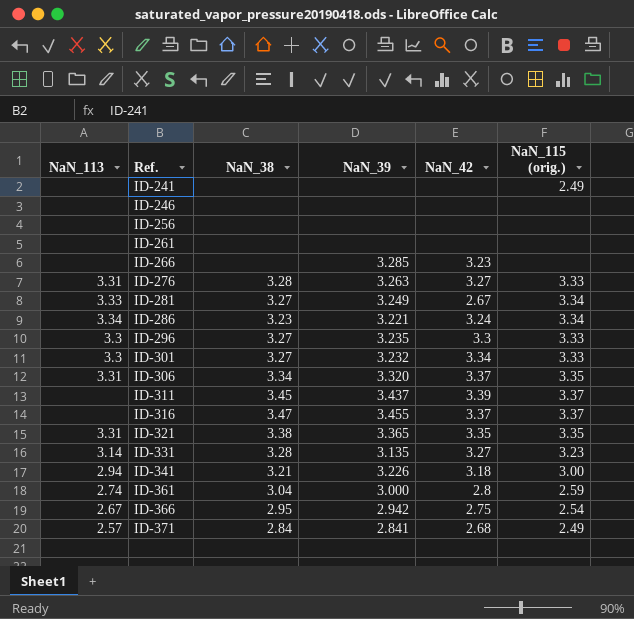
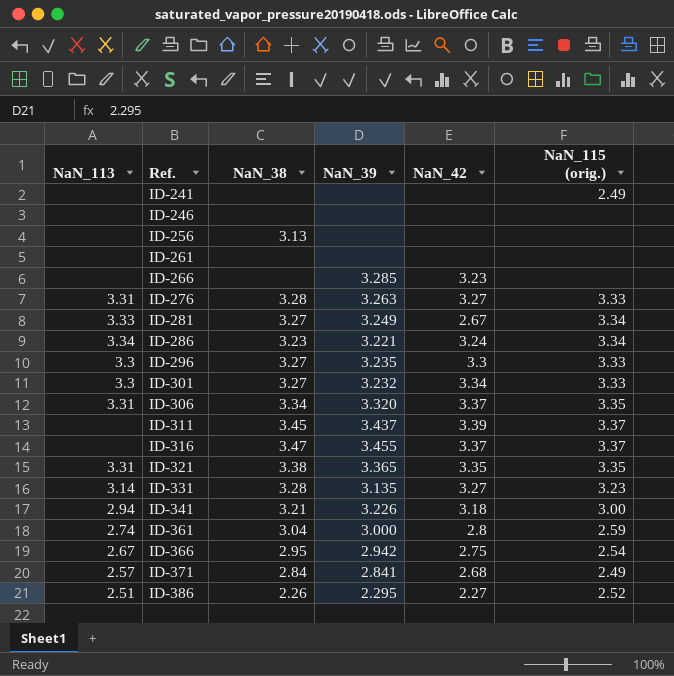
ID-256 | NaN_38: none -> 3.13
row ID-386: none -> 2.51 | 2.26 | 2.295 | 2.27 | 2.52

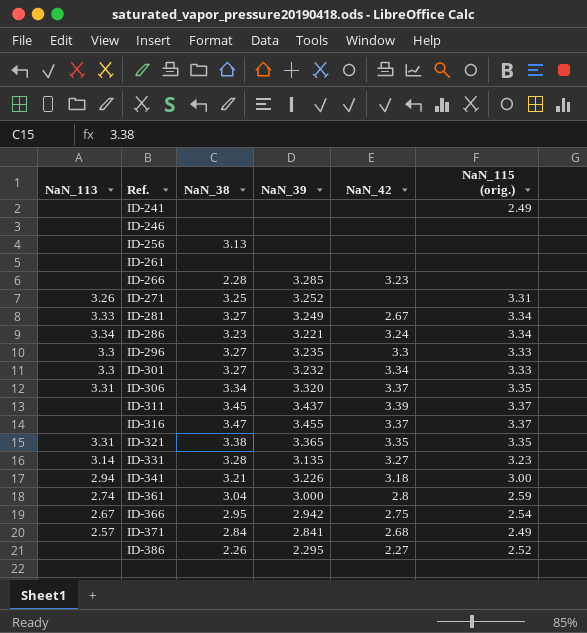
row ID-276: 3.31 | 3.28 | 3.263 | 3.27 | 3.33 -> none
ID-266 | NaN_38: none -> 2.28
row ID-271: none -> 3.26 | 3.25 | 3.252 | none | 3.31
ID-386 | NaN_113: 2.51 -> none

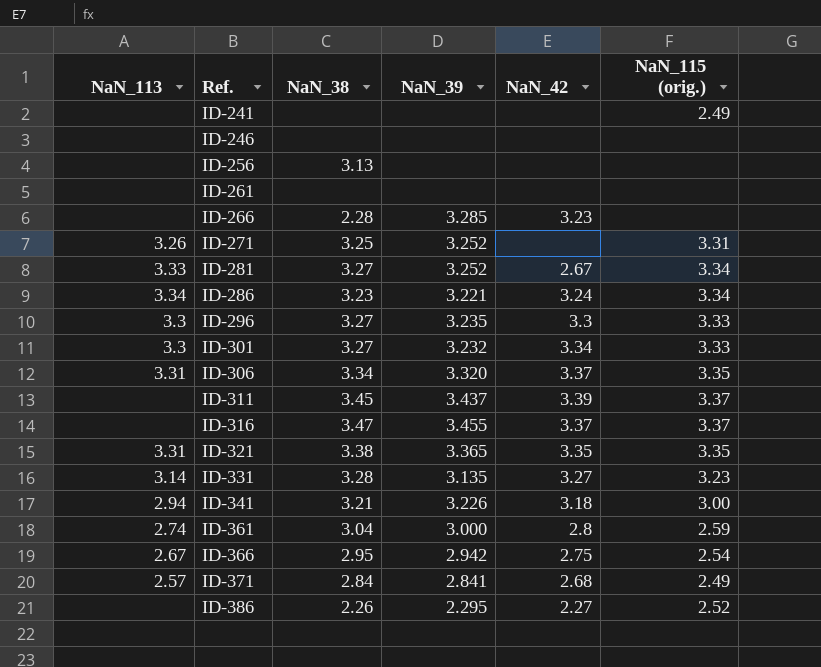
ID-281 | NaN_39: 3.249 -> 3.252

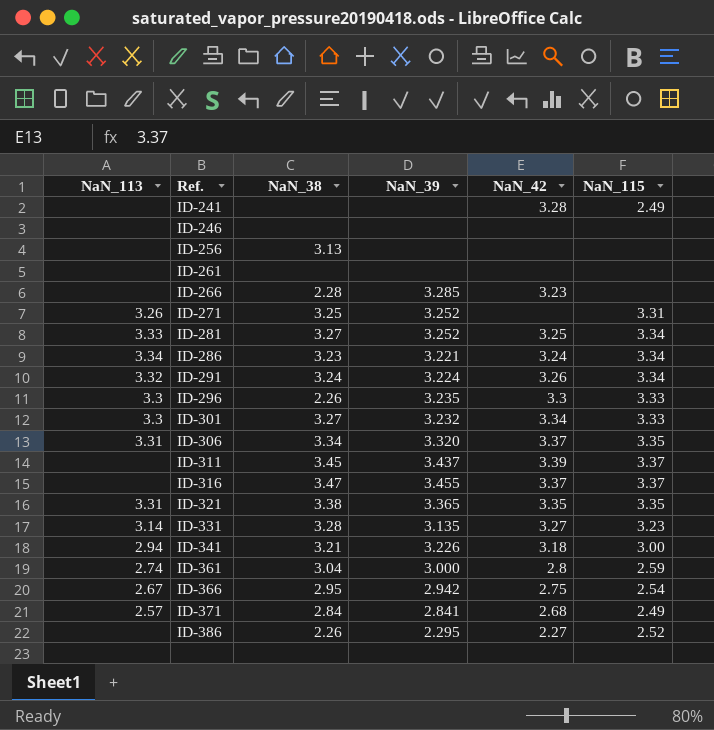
column name: NaN_115 (orig.) -> NaN_115
ID-241 | NaN_42: none -> 3.28
ID-281 | NaN_42: 2.67 -> 3.25
row ID-291: none -> 3.32 | 3.24 | 3.224 | 3.26 | 3.34
ID-296 | NaN_38: 3.27 -> 2.26

